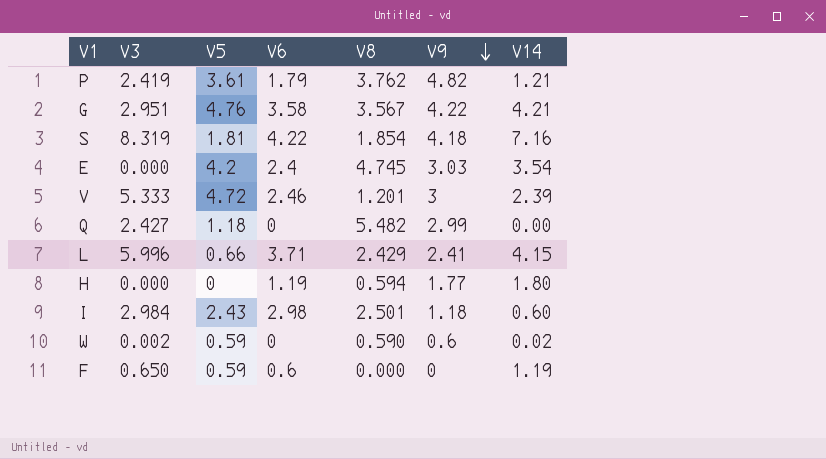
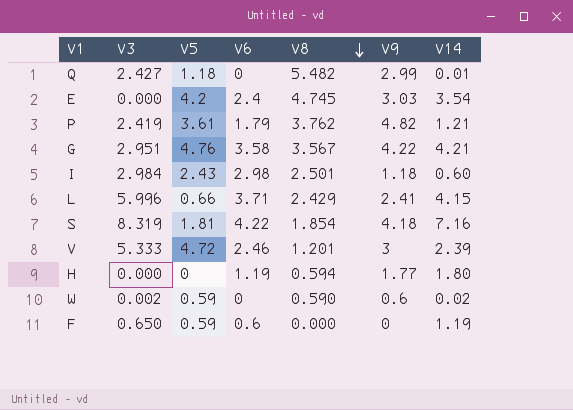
row order: V9 descending -> V8 descending
Q | V14: 0.00 -> 0.01

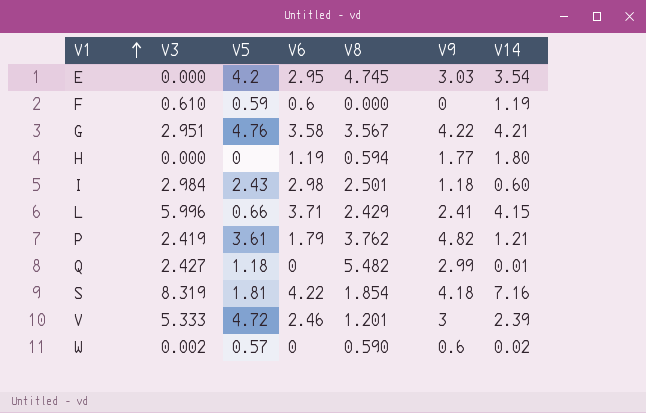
row order: V8 descending -> V1 ascending
E | V6: 2.4 -> 2.95
F | V3: 0.650 -> 0.610
W | V5: 0.59 -> 0.57

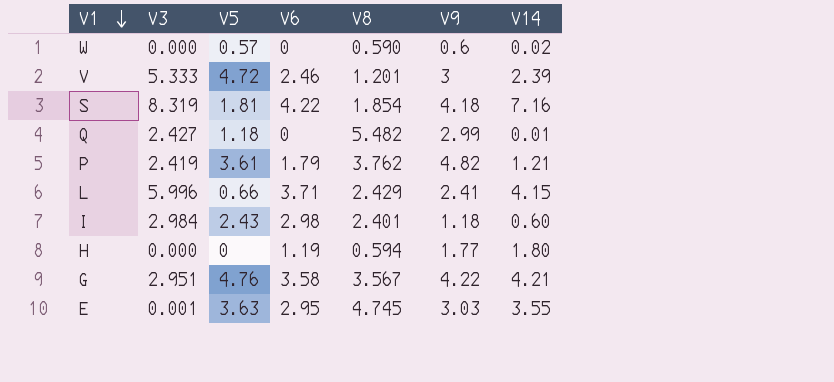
row order: V1 ascending -> V1 descending
row F: 0.610 | 0.59 | 0.6 | 0.000 | 0 | 1.19 -> none
W | V3: 0.002 -> 0.000
I | V8: 2.501 -> 2.401
E | V3: 0.000 -> 0.001
E | V5: 4.2 -> 3.63
E | V14: 3.54 -> 3.55

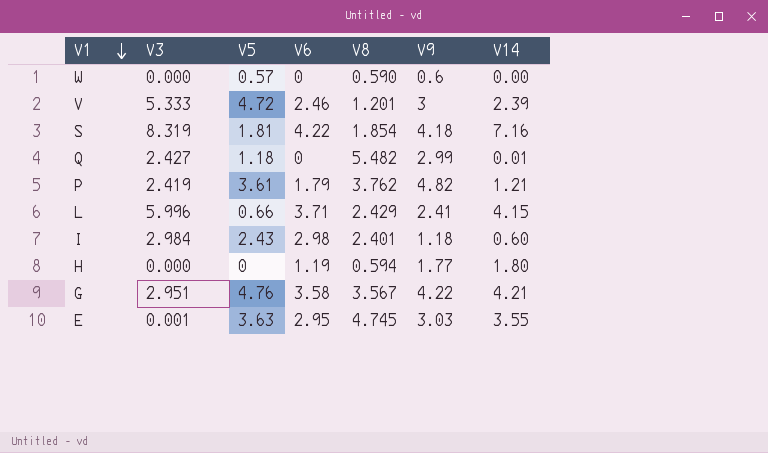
W | V14: 0.02 -> 0.00

